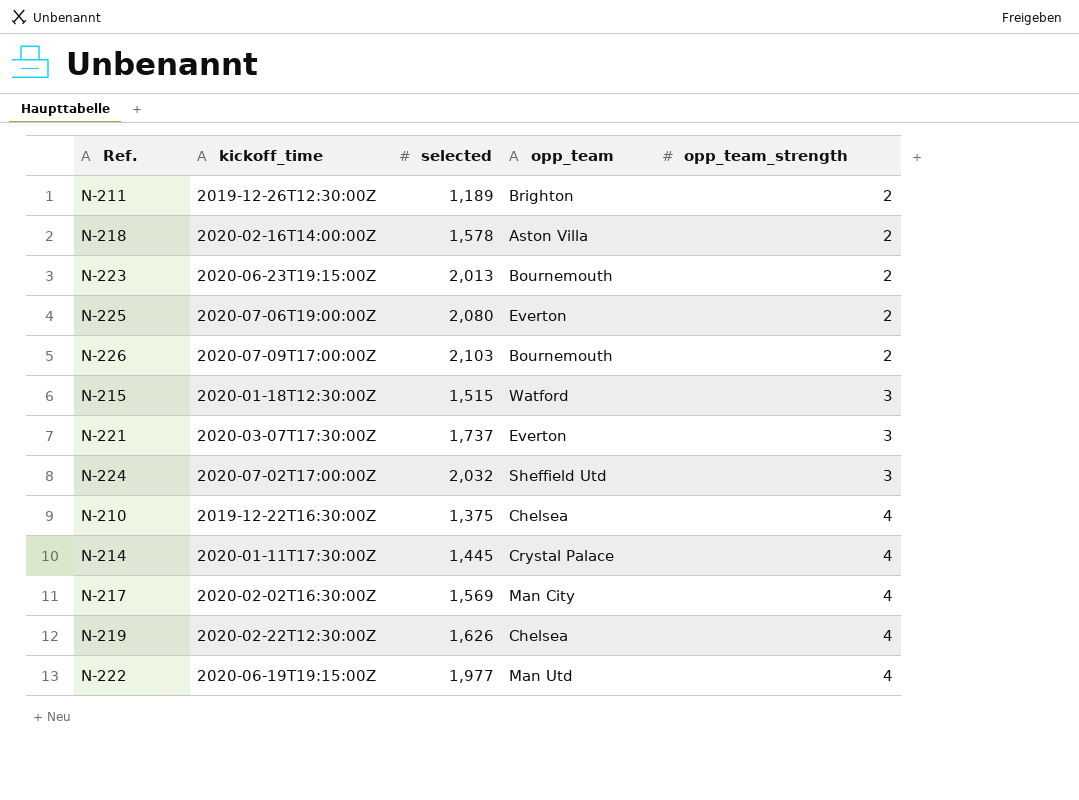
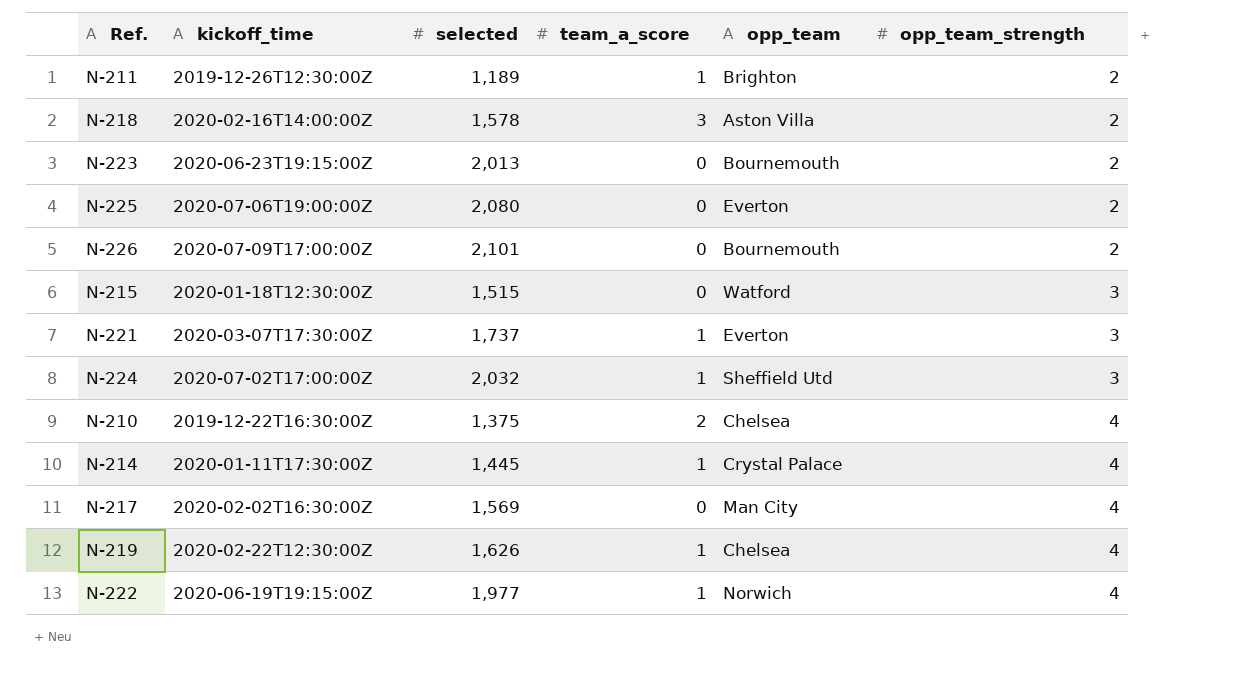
column team_a_score | position: none -> 4
N-226 | selected: 2,103 -> 2,101
N-222 | opp_team: Man Utd -> Norwich

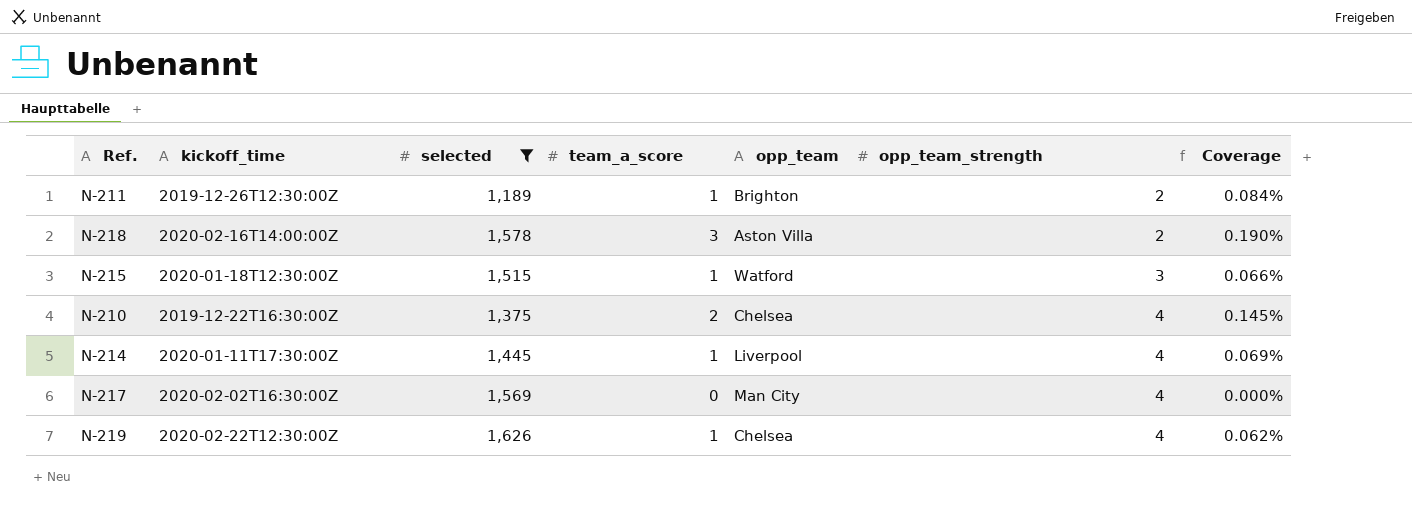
filter: none -> selected <= 1,626
column Coverage | formula: none -> [team_a_score] / [selected]
N-215 | team_a_score: 0 -> 1
N-214 | opp_team: Crystal Palace -> Liverpool

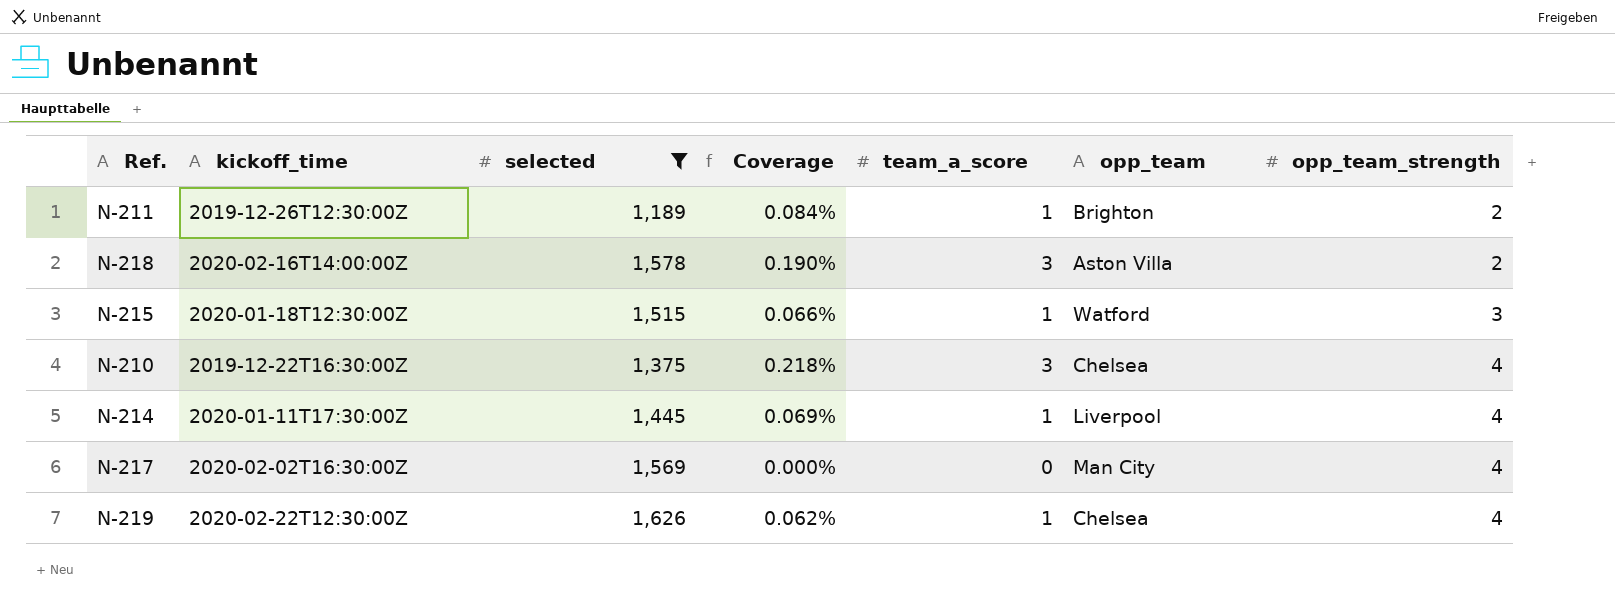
column Coverage | position: 7 -> 4
N-210 | Coverage: 0.145% -> 0.218%
N-210 | team_a_score: 2 -> 3

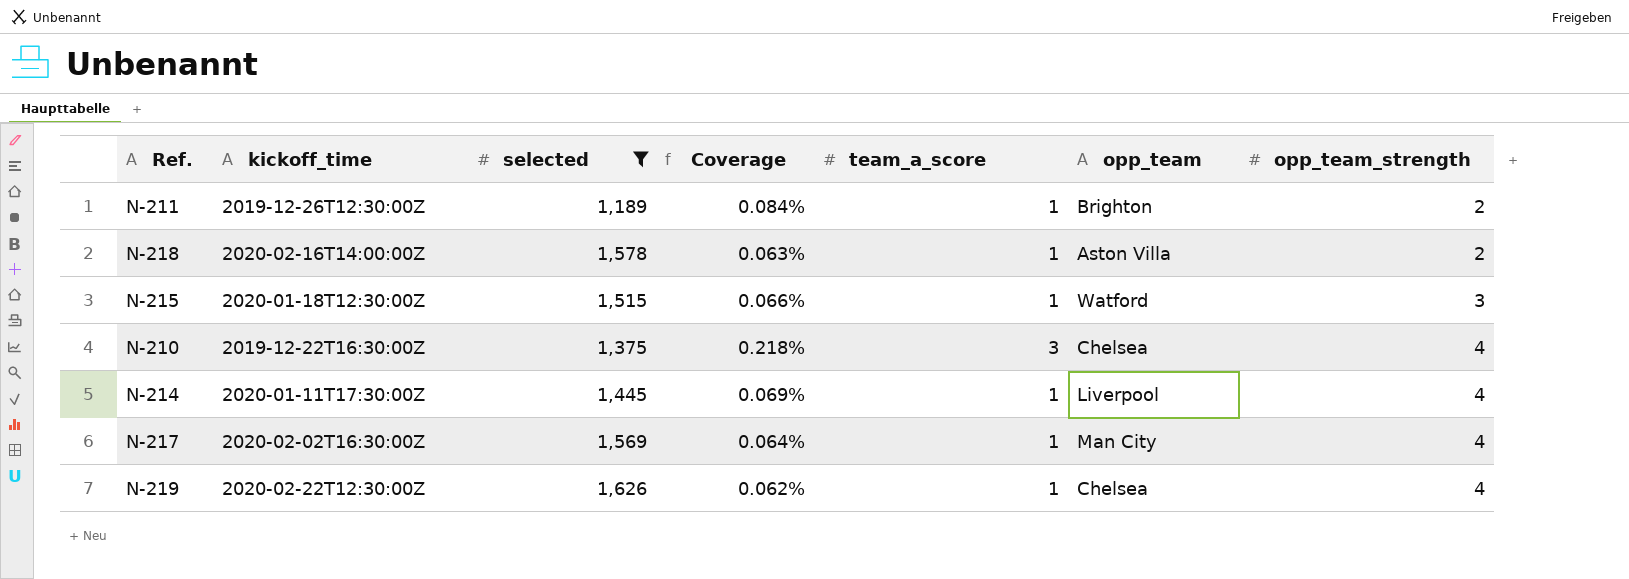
N-218 | Coverage: 0.190% -> 0.063%
N-218 | team_a_score: 3 -> 1
N-217 | Coverage: 0.000% -> 0.064%
N-217 | team_a_score: 0 -> 1

